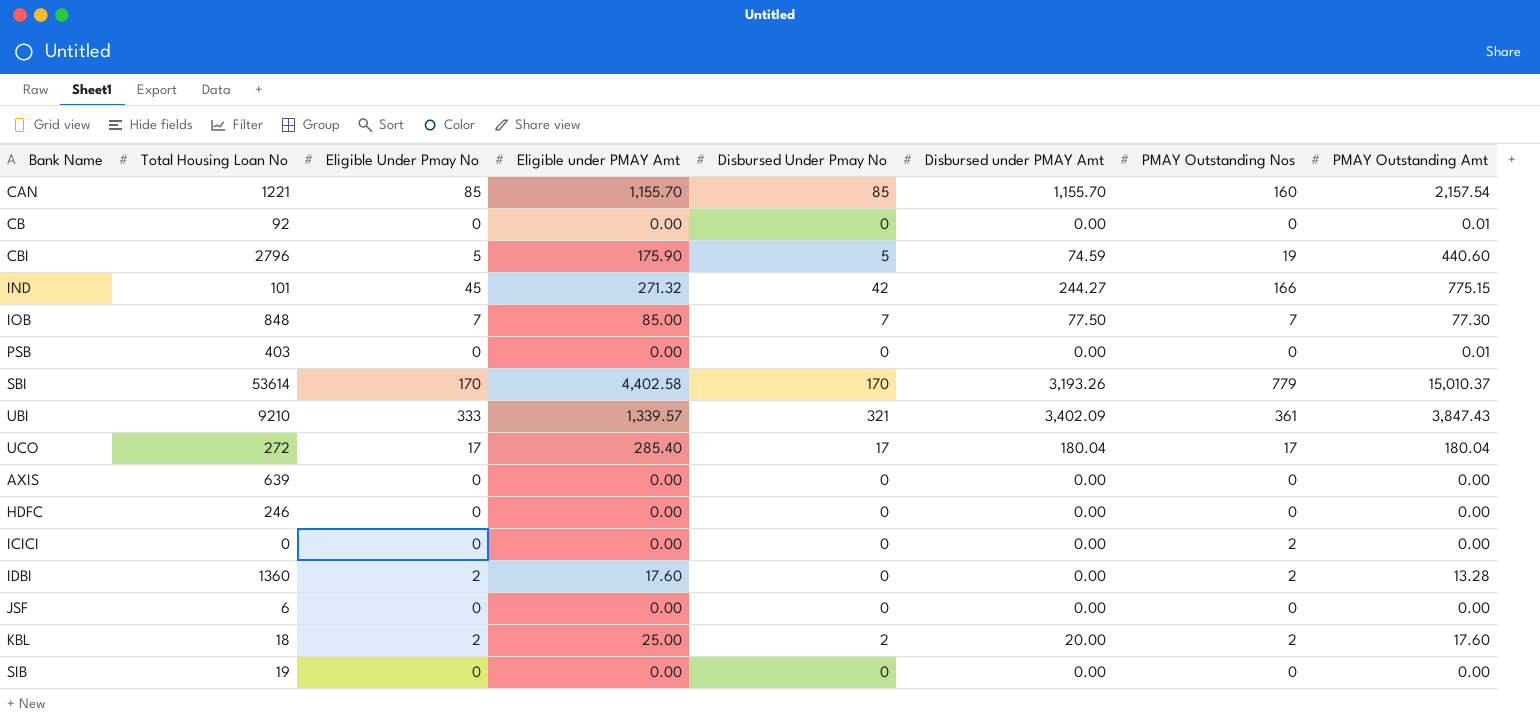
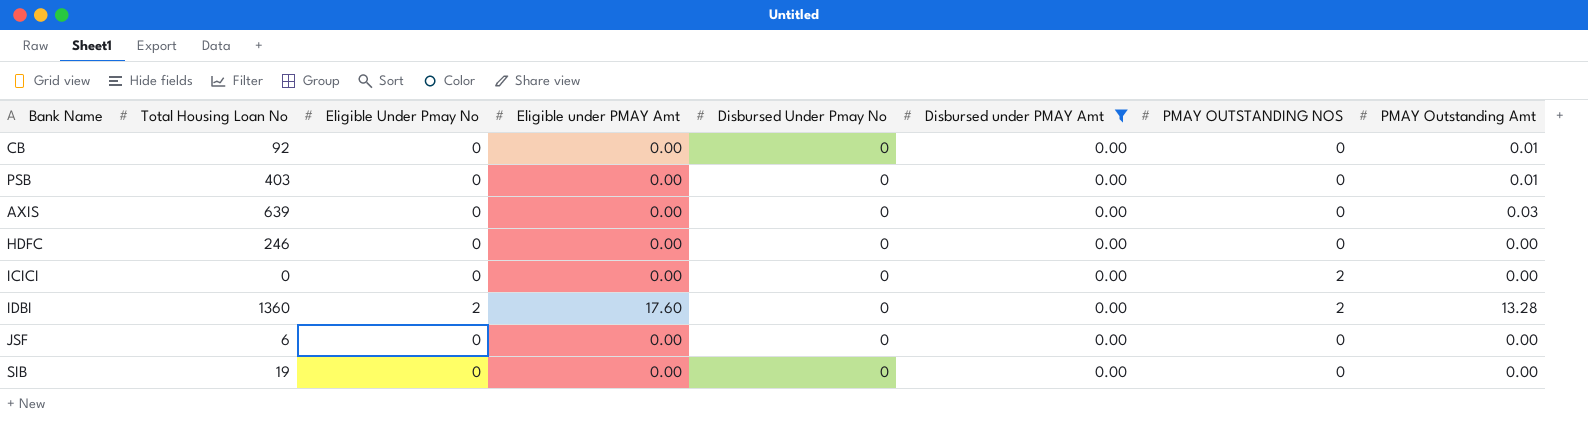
filter: none -> Disbursed under PMAY Amt = 0.00
column name: PMAY Outstanding Nos -> PMAY OUTSTANDING NOS
AXIS | PMAY Outstanding Amt: 0.00 -> 0.03

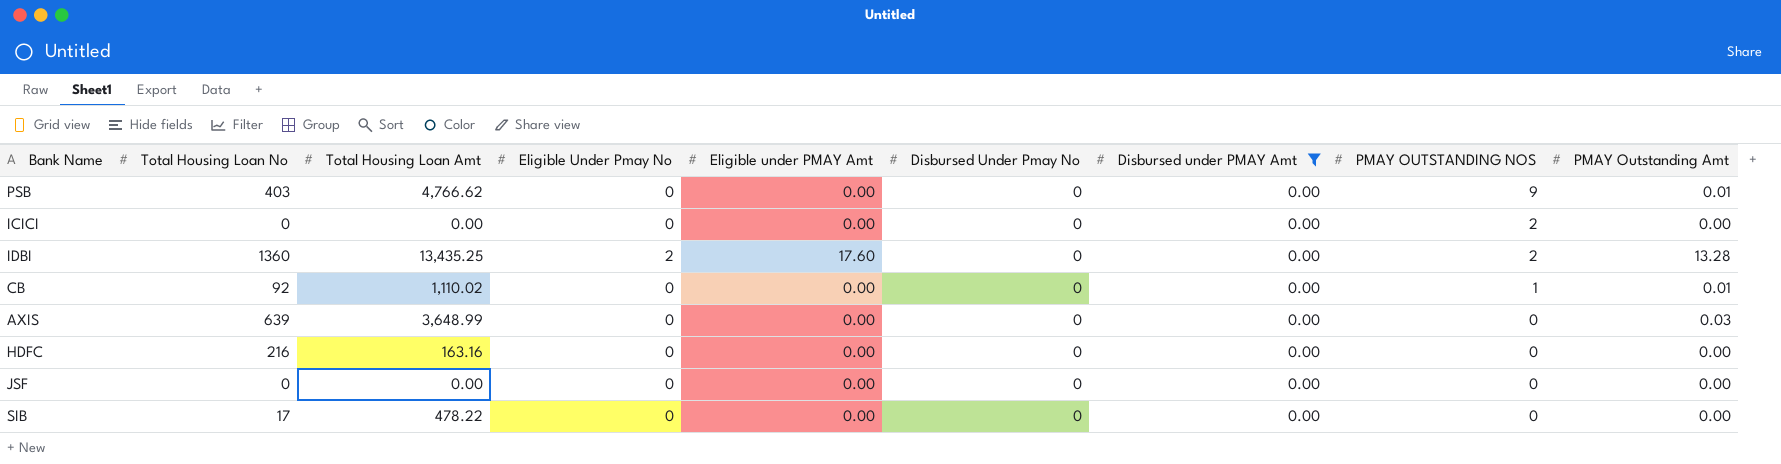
row order: none -> PMAY OUTSTANDING NOS descending
column Total Housing Loan Amt | position: none -> 3
PSB | PMAY OUTSTANDING NOS: 0 -> 9
CB | PMAY OUTSTANDING NOS: 0 -> 1
HDFC | Total Housing Loan No: 246 -> 216
JSF | Total Housing Loan No: 6 -> 0
SIB | Total Housing Loan No: 19 -> 17

